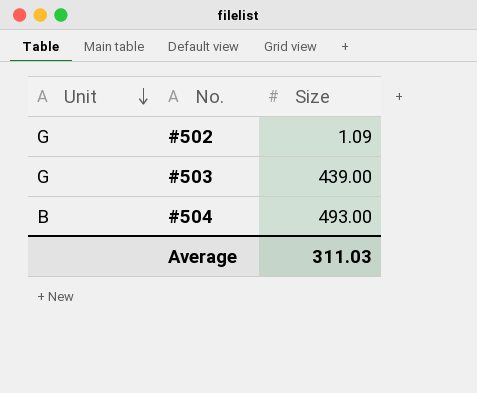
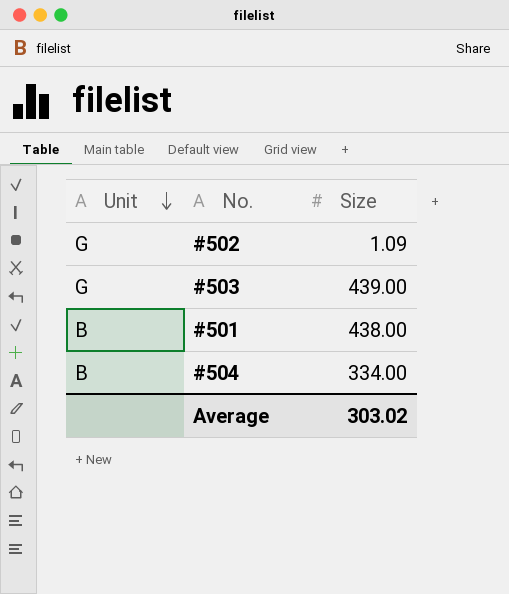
row #501: none -> B | 438.00
#504 | Size: 493.00 -> 334.00
Average | Size: 311.03 -> 303.02

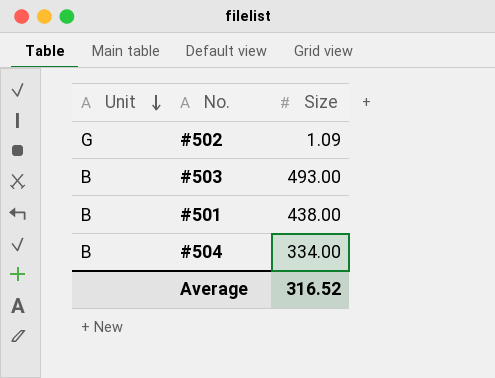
#503 | Unit: G -> B
#503 | Size: 439.00 -> 493.00
Average | Size: 303.02 -> 316.52

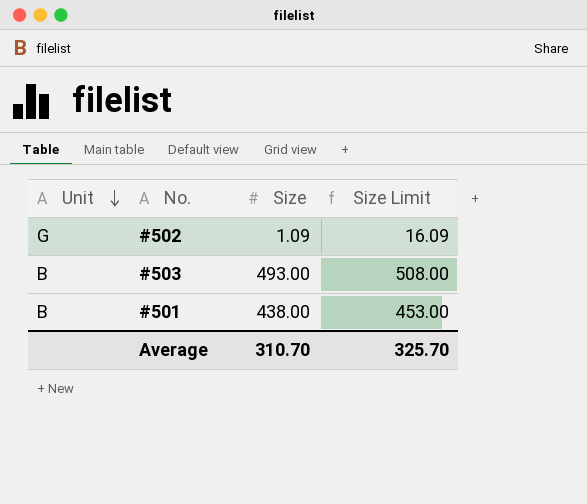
column Size Limit | formula: none -> [Size] + 15
row #504: B | 334.00 -> none
Average | Size: 316.52 -> 310.70

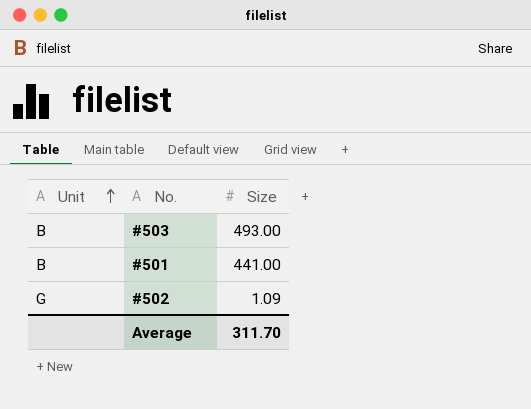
row order: Unit descending -> Unit ascending
column Size Limit | formula: [Size] + 15 -> none
#501 | Size: 438.00 -> 441.00
Average | Size: 310.70 -> 311.70

